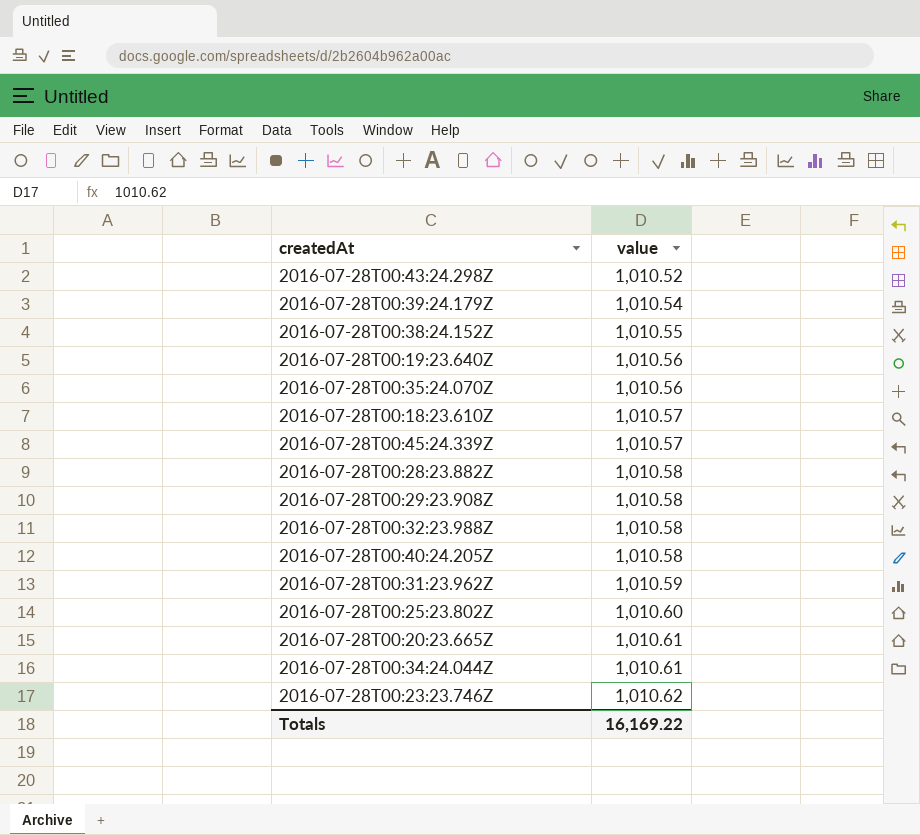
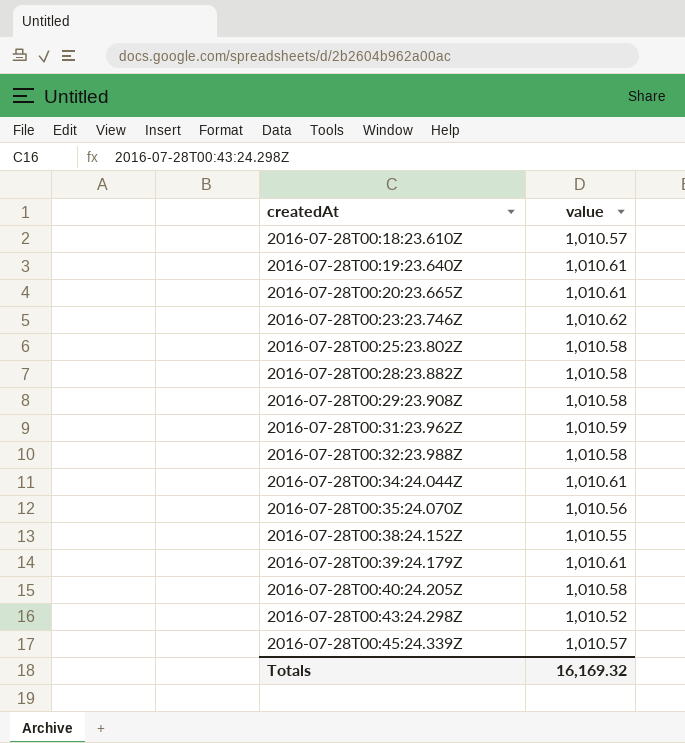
row order: value ascending -> createdAt ascending
2016-07-28T00:19:23.640Z | value: 1,010.56 -> 1,010.61
2016-07-28T00:25:23.802Z | value: 1,010.60 -> 1,010.58
2016-07-28T00:39:24.179Z | value: 1,010.54 -> 1,010.61
Totals | value: 16,169.22 -> 16,169.32

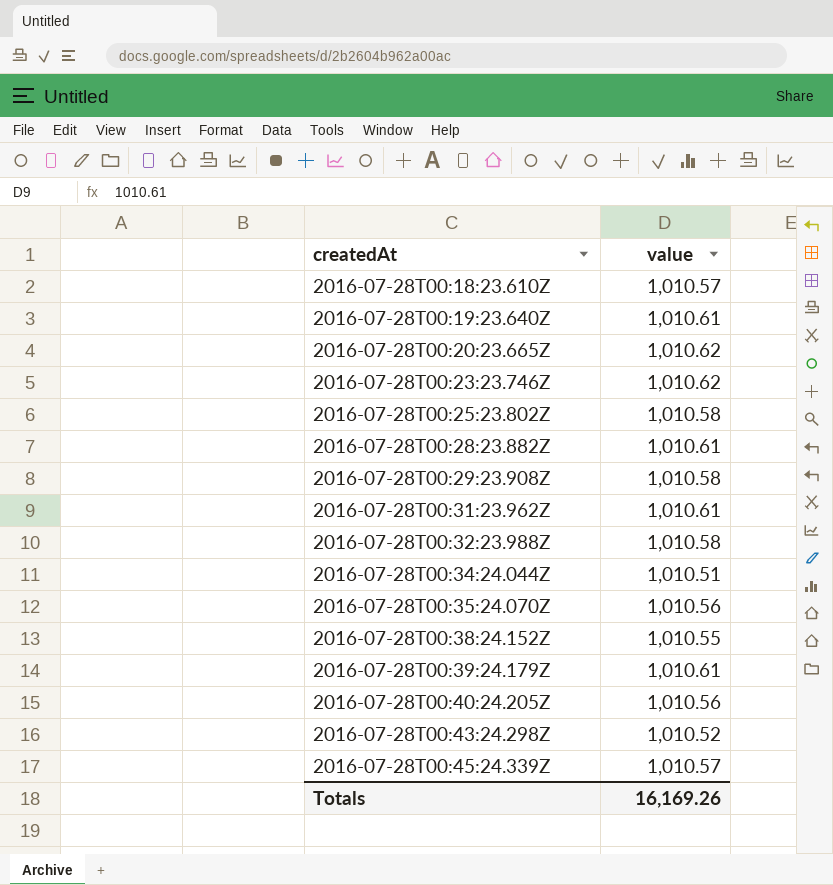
2016-07-28T00:20:23.665Z | value: 1,010.61 -> 1,010.62
2016-07-28T00:28:23.882Z | value: 1,010.58 -> 1,010.61
2016-07-28T00:31:23.962Z | value: 1,010.59 -> 1,010.61
2016-07-28T00:34:24.044Z | value: 1,010.61 -> 1,010.51
2016-07-28T00:40:24.205Z | value: 1,010.58 -> 1,010.56
Totals | value: 16,169.32 -> 16,169.26

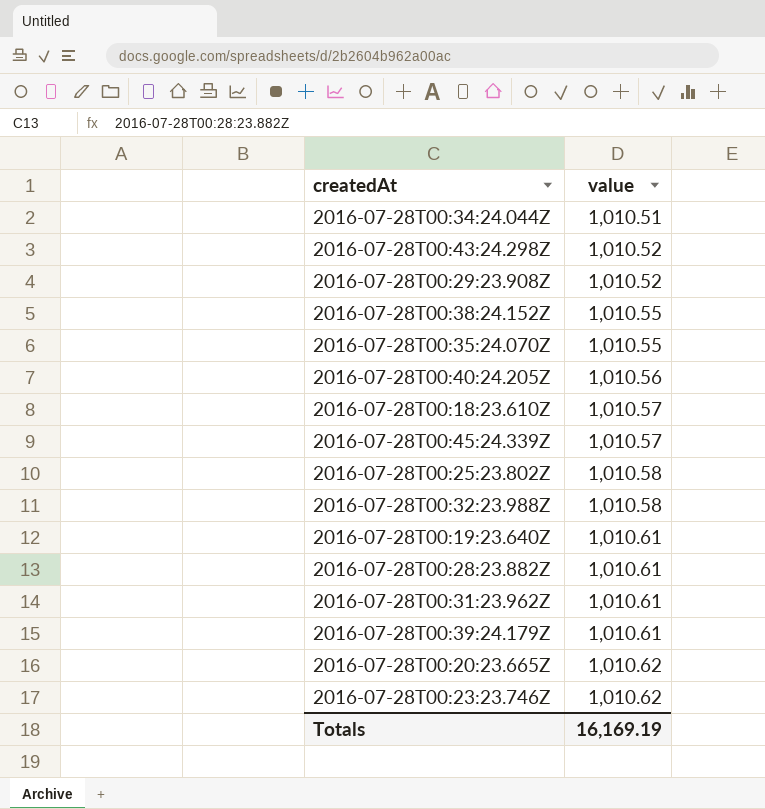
row order: createdAt ascending -> value ascending
2016-07-28T00:29:23.908Z | value: 1,010.58 -> 1,010.52
2016-07-28T00:35:24.070Z | value: 1,010.56 -> 1,010.55
Totals | value: 16,169.26 -> 16,169.19

